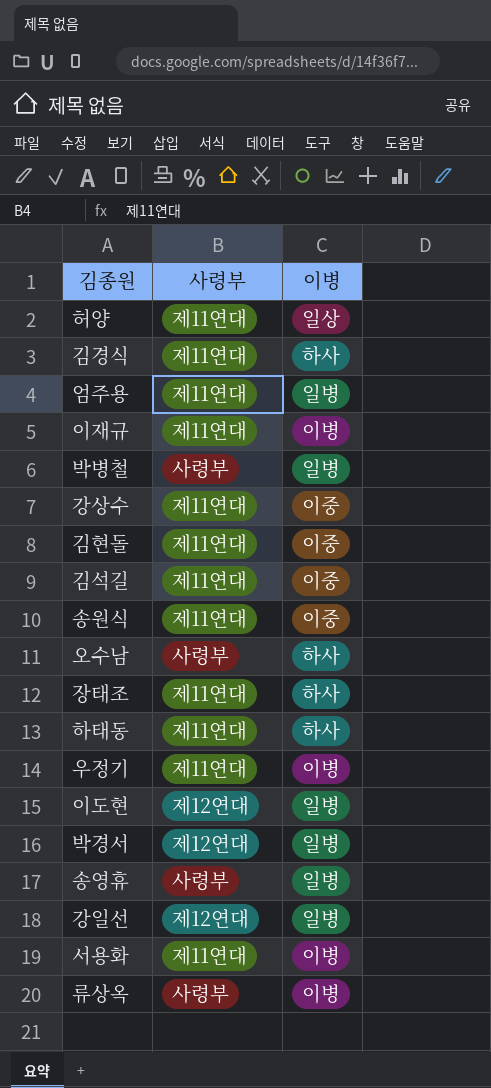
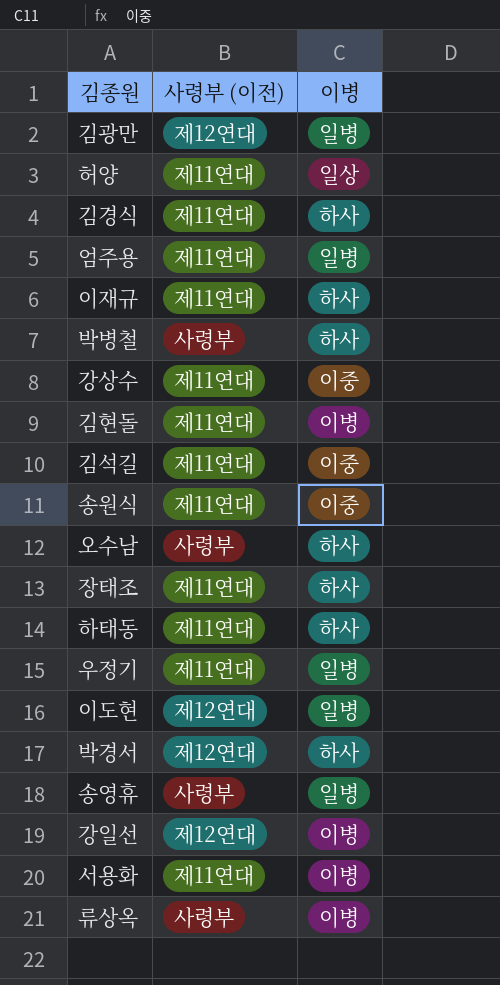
column name: 사령부 -> 사령부 (이전)
row 김광만: none -> 제12연대 | 일병
이재규 | 이병: 이병 -> 하사
박병철 | 이병: 일병 -> 하사
김현돌 | 이병: 이중 -> 이병
우정기 | 이병: 이병 -> 일병
박경서 | 이병: 일병 -> 하사
강일선 | 이병: 일병 -> 이병

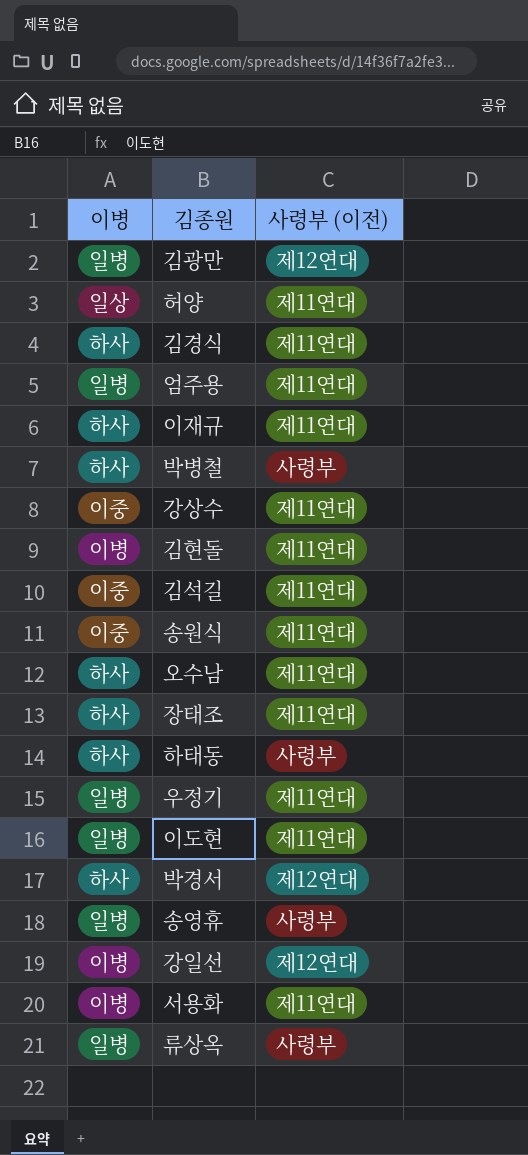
column 이병 | position: 3 -> 1
오수남 | 사령부 (이전): 사령부 -> 제11연대
하태동 | 사령부 (이전): 제11연대 -> 사령부
이도현 | 사령부 (이전): 제12연대 -> 제11연대
류상옥 | 이병: 이병 -> 일병

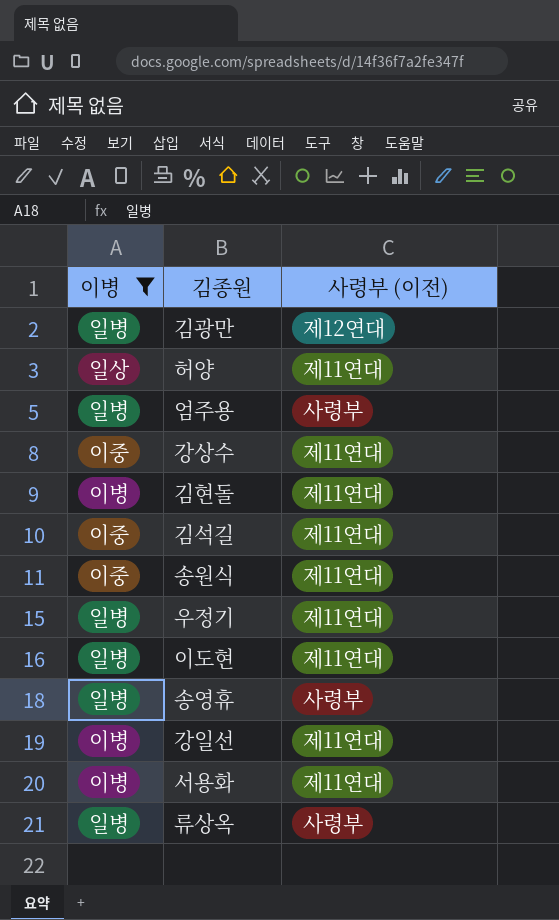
filter: none -> 이병 != 하사
엄주용 | 사령부 (이전): 제11연대 -> 사령부
강일선 | 사령부 (이전): 제12연대 -> 제11연대

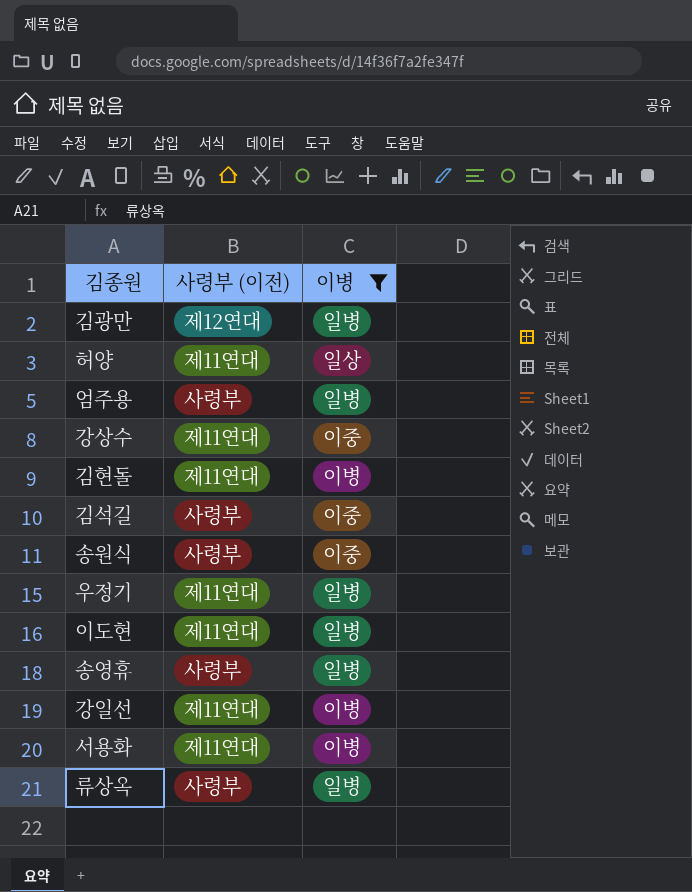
column 이병 | position: 1 -> 3
김석길 | 사령부 (이전): 제11연대 -> 사령부
송원식 | 사령부 (이전): 제11연대 -> 사령부

